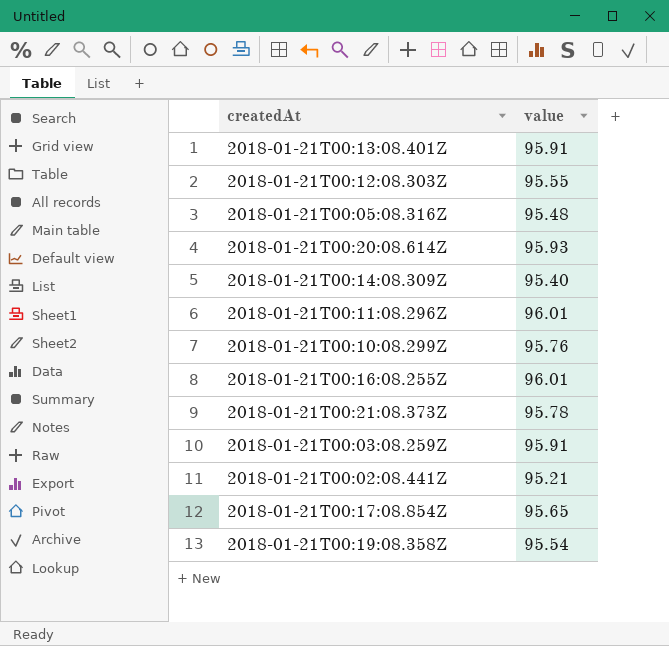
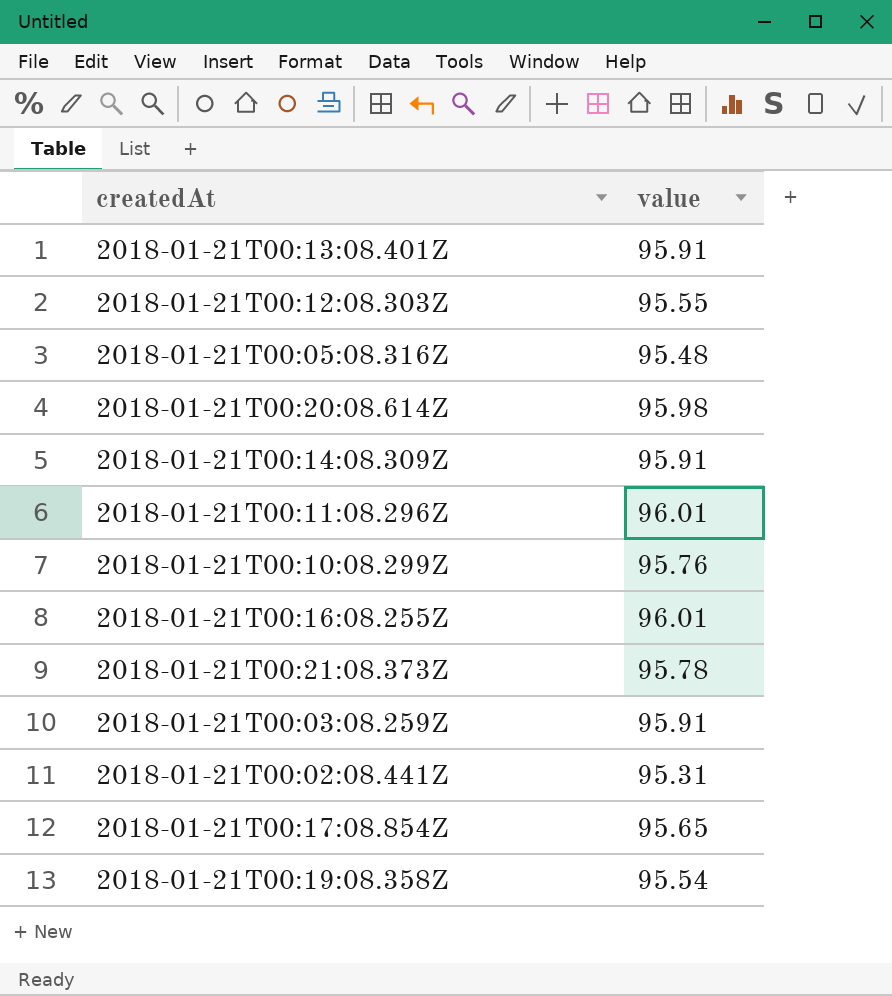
2018-01-21T00:20:08.614Z | value: 95.93 -> 95.98
2018-01-21T00:14:08.309Z | value: 95.40 -> 95.91
2018-01-21T00:02:08.441Z | value: 95.21 -> 95.31

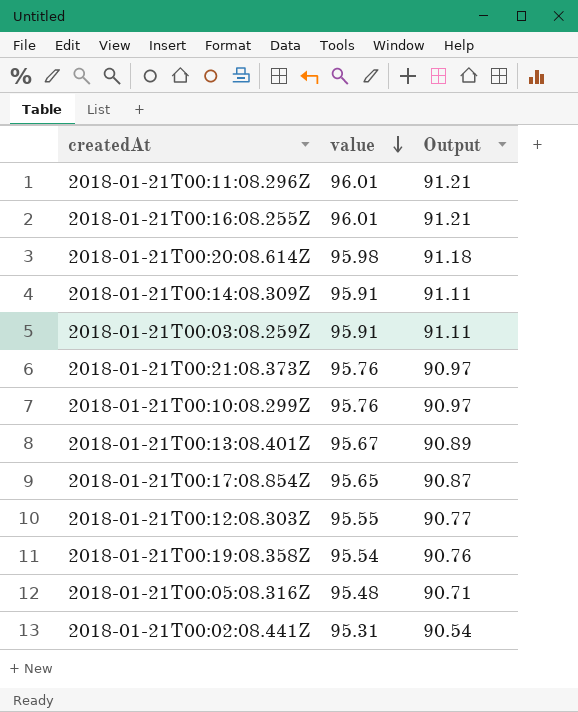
row order: none -> value descending
column Output | formula: none -> [value] * 0.95
2018-01-21T00:21:08.373Z | value: 95.78 -> 95.76
2018-01-21T00:13:08.401Z | value: 95.91 -> 95.67

